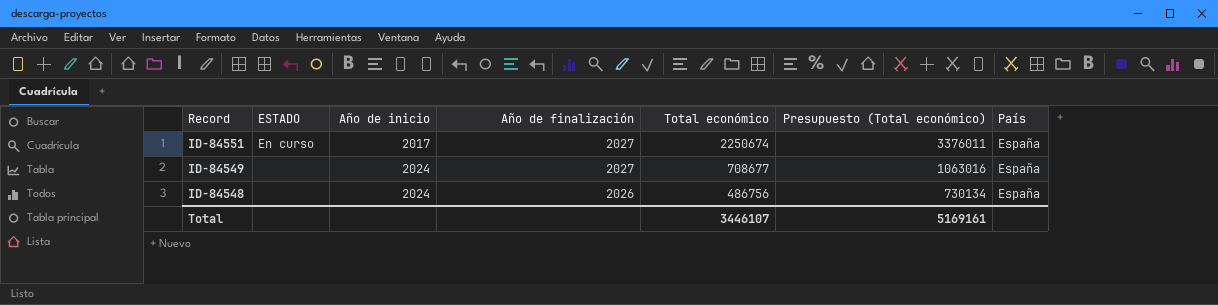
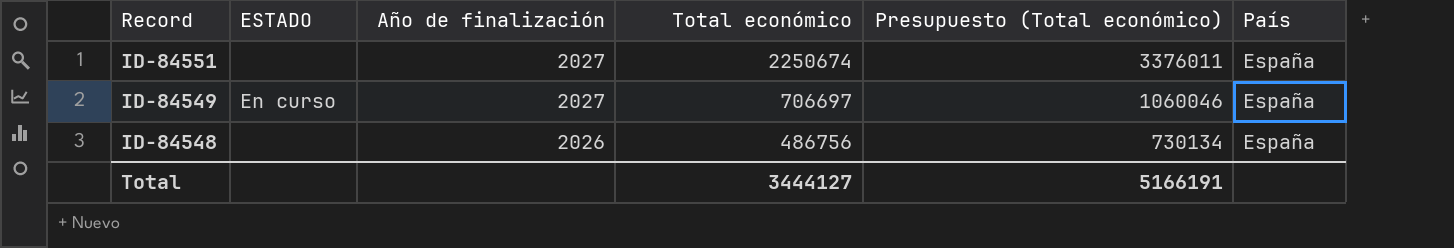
column Año de inicio | position: 3 -> none
ID-84551 | ESTADO: En curso -> none
ID-84549 | ESTADO: none -> En curso
ID-84549 | Total económico: 708677 -> 706697
ID-84549 | Presupuesto (Total económico): 1063016 -> 1060046
Total | Total económico: 3446107 -> 3444127
Total | Presupuesto (Total económico): 5169161 -> 5166191

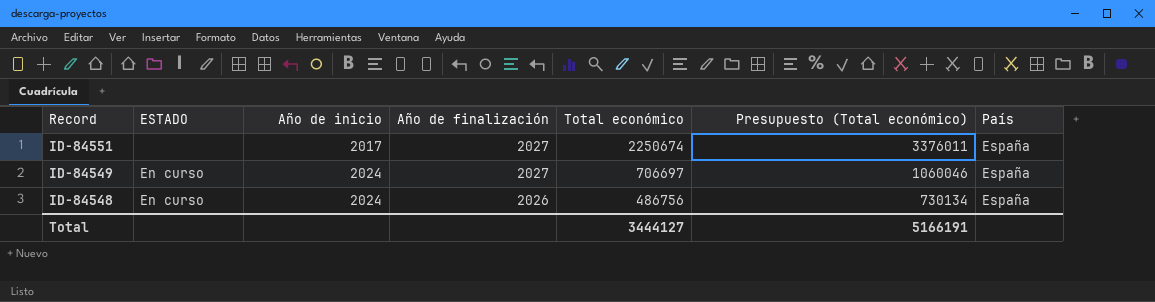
column Año de inicio | position: none -> 3
ID-84548 | ESTADO: none -> En curso

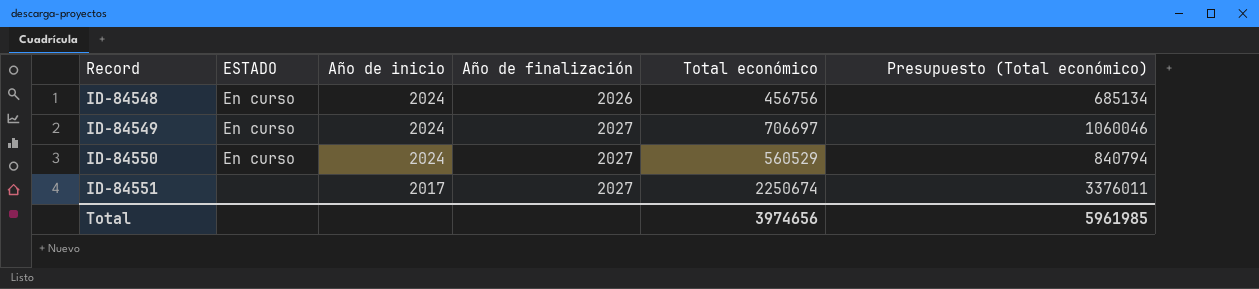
row order: Record descending -> Record ascending
column País | position: 7 -> none
ID-84548 | Total económico: 486756 -> 456756
ID-84548 | Presupuesto (Total económico): 730134 -> 685134
row ID-84550: none -> En curso | 2024 | 2027 | 560529 | 840794
Total | Total económico: 3444127 -> 3974656
Total | Presupuesto (Total económico): 5166191 -> 5961985

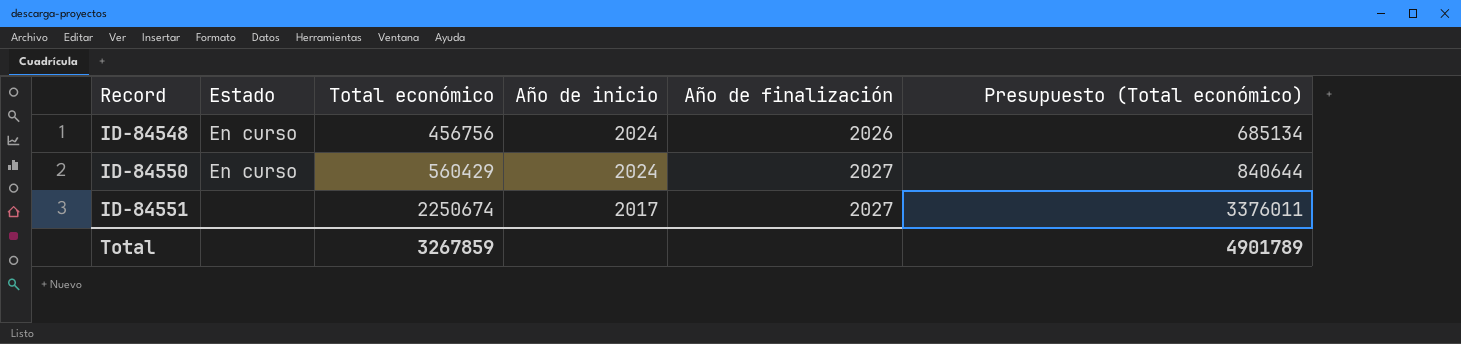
column name: ESTADO -> Estado
column Total económico | position: 5 -> 3
row ID-84549: En curso | 2024 | 2027 | 706697 | 1060046 -> none
ID-84550 | Total económico: 560529 -> 560429
ID-84550 | Presupuesto (Total económico): 840794 -> 840644
Total | Total económico: 3974656 -> 3267859
Total | Presupuesto (Total económico): 5961985 -> 4901789

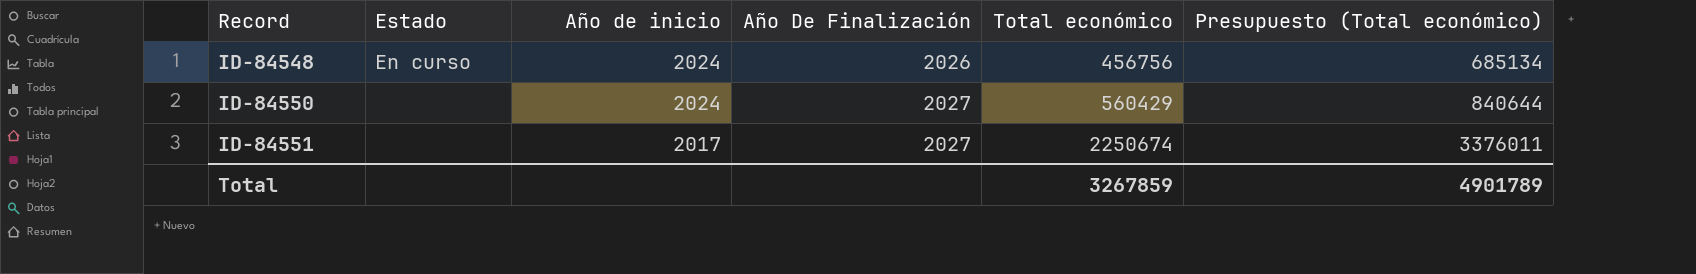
column name: Año de finalización -> Año De Finalización
column Total económico | position: 3 -> 5
ID-84550 | Estado: En curso -> none

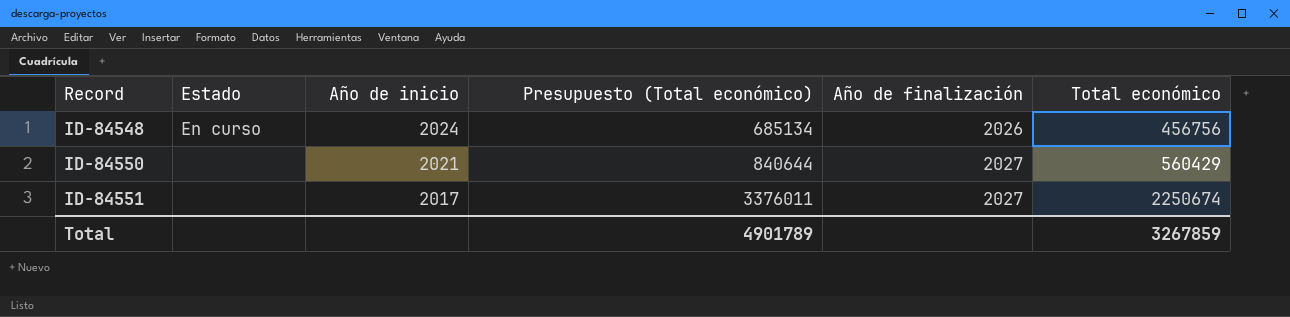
column Presupuesto (Total económico) | position: 6 -> 4
column name: Año De Finalización -> Año de finalización
ID-84550 | Año de inicio: 2024 -> 2021

